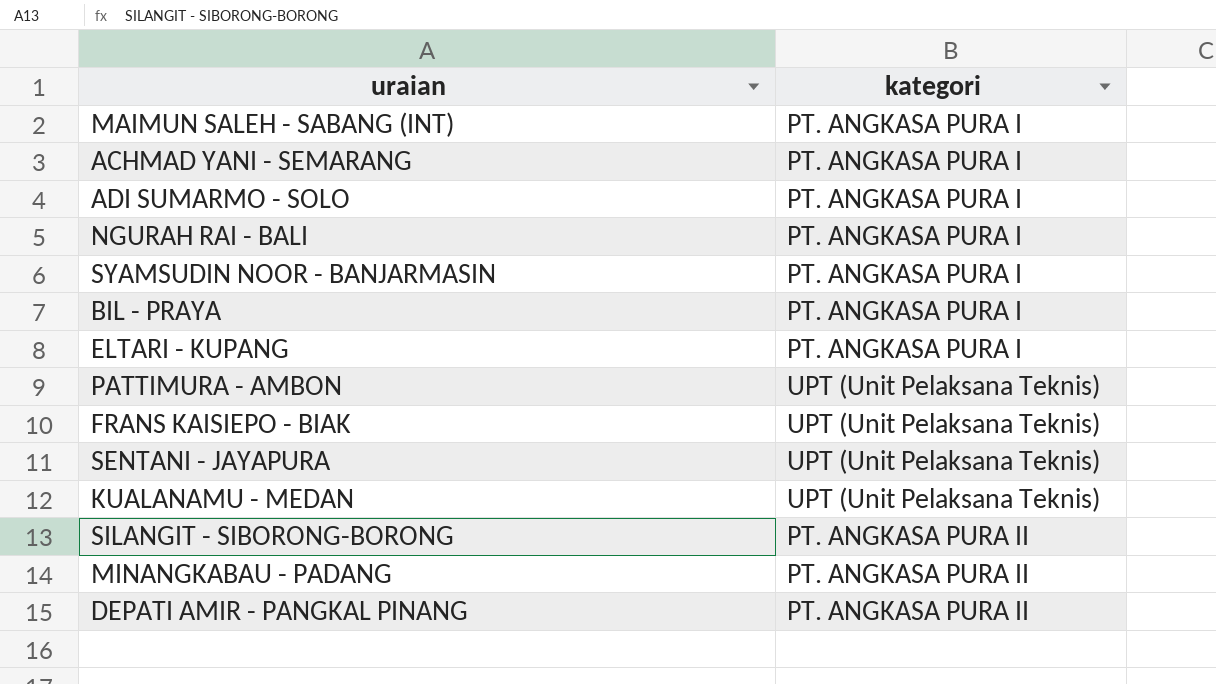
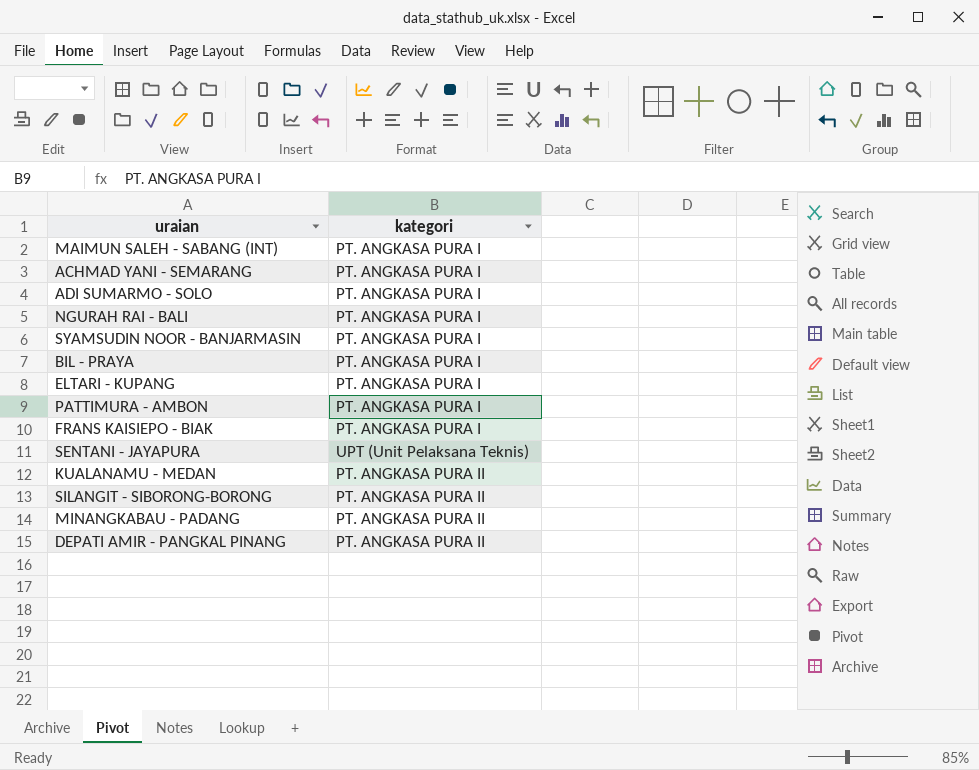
PATTIMURA - AMBON | kategori: UPT (Unit Pelaksana Teknis) -> PT. ANGKASA PURA I
FRANS KAISIEPO - BIAK | kategori: UPT (Unit Pelaksana Teknis) -> PT. ANGKASA PURA I
KUALANAMU - MEDAN | kategori: UPT (Unit Pelaksana Teknis) -> PT. ANGKASA PURA II

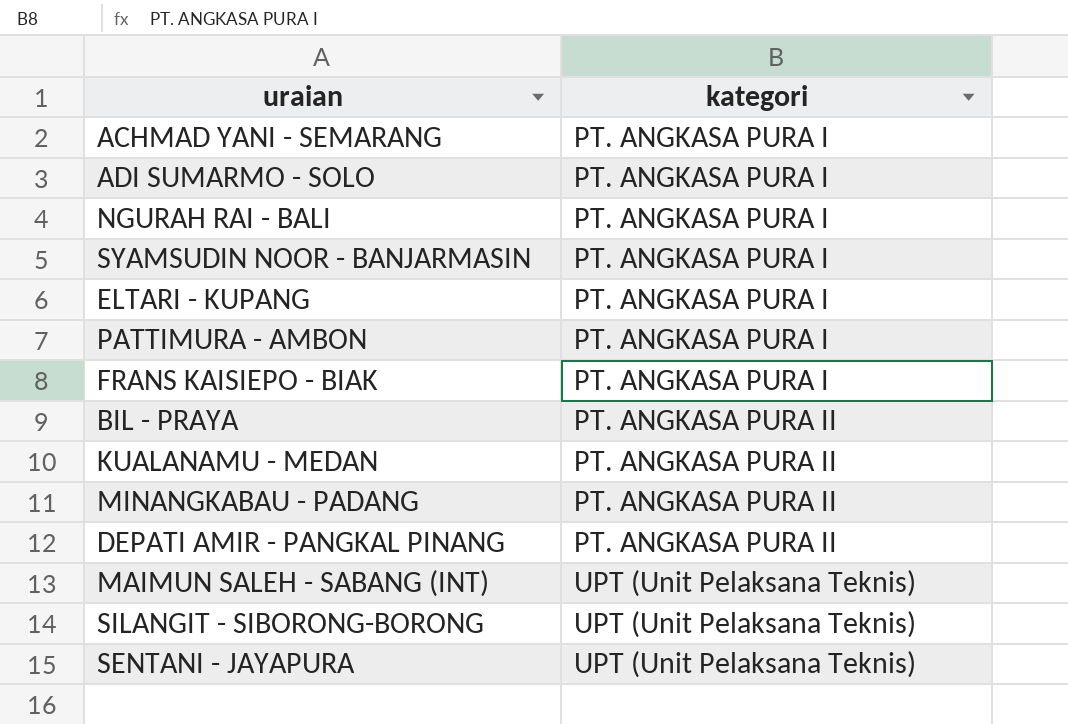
row order: none -> kategori ascending
BIL - PRAYA | kategori: PT. ANGKASA PURA I -> PT. ANGKASA PURA II
MAIMUN SALEH - SABANG (INT) | kategori: PT. ANGKASA PURA I -> UPT (Unit Pelaksana Teknis)
SILANGIT - SIBORONG-BORONG | kategori: PT. ANGKASA PURA II -> UPT (Unit Pelaksana Teknis)

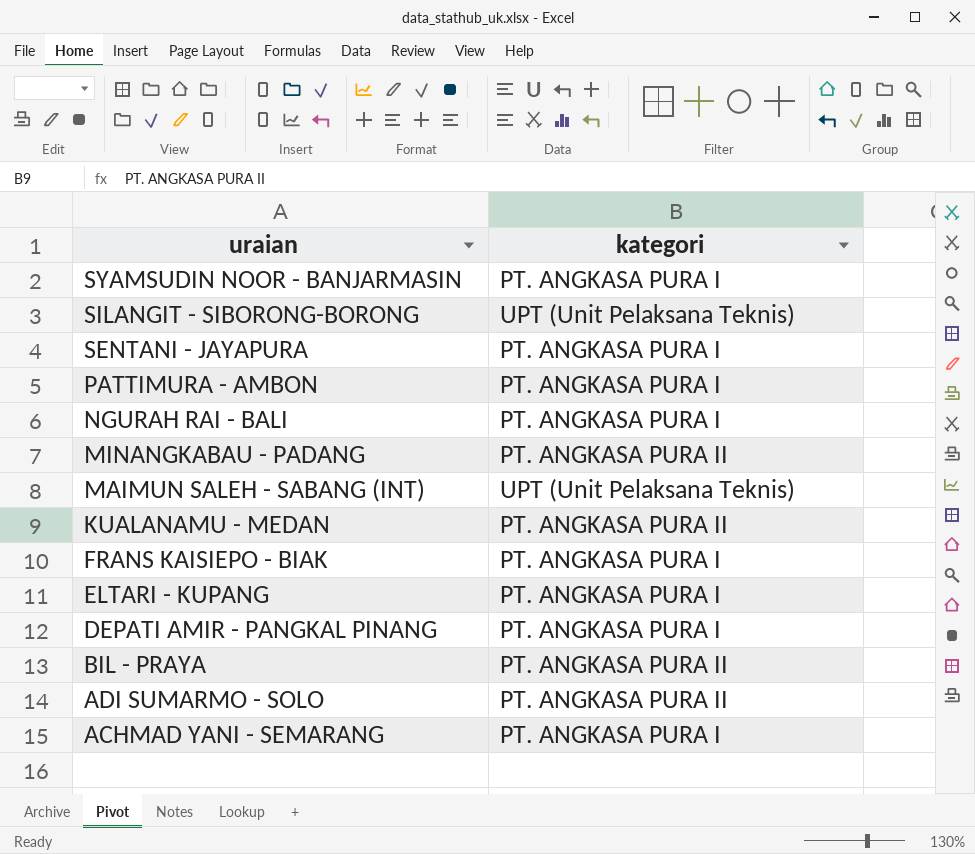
row order: kategori ascending -> uraian descending
SENTANI - JAYAPURA | kategori: UPT (Unit Pelaksana Teknis) -> PT. ANGKASA PURA I
DEPATI AMIR - PANGKAL PINANG | kategori: PT. ANGKASA PURA II -> PT. ANGKASA PURA I
ADI SUMARMO - SOLO | kategori: PT. ANGKASA PURA I -> PT. ANGKASA PURA II

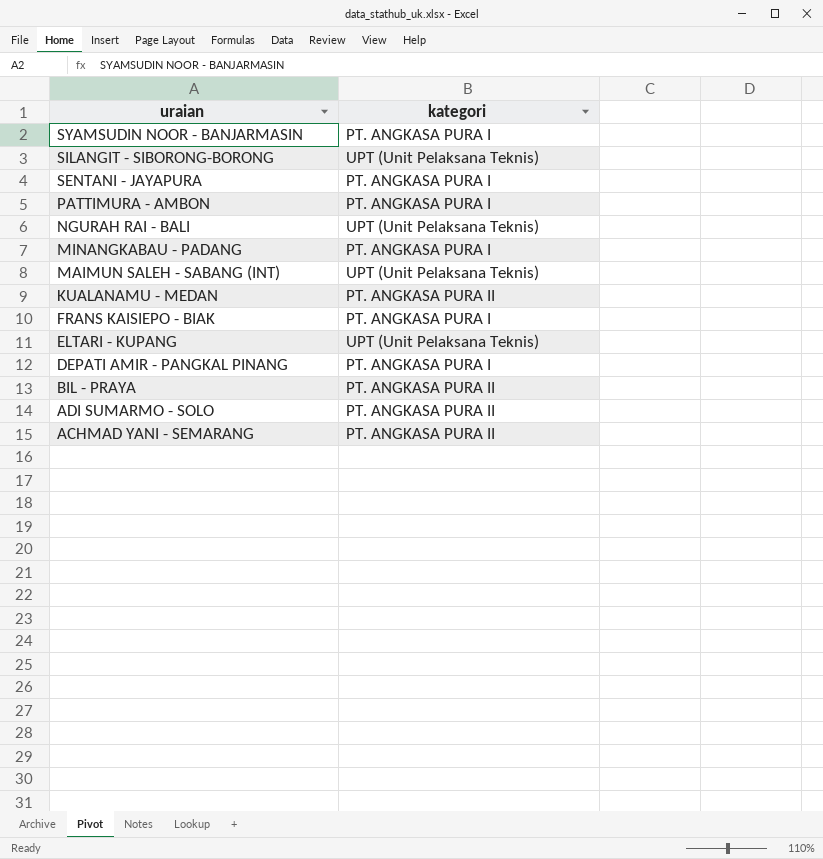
NGURAH RAI - BALI | kategori: PT. ANGKASA PURA I -> UPT (Unit Pelaksana Teknis)
MINANGKABAU - PADANG | kategori: PT. ANGKASA PURA II -> PT. ANGKASA PURA I
ELTARI - KUPANG | kategori: PT. ANGKASA PURA I -> UPT (Unit Pelaksana Teknis)
ACHMAD YANI - SEMARANG | kategori: PT. ANGKASA PURA I -> PT. ANGKASA PURA II

